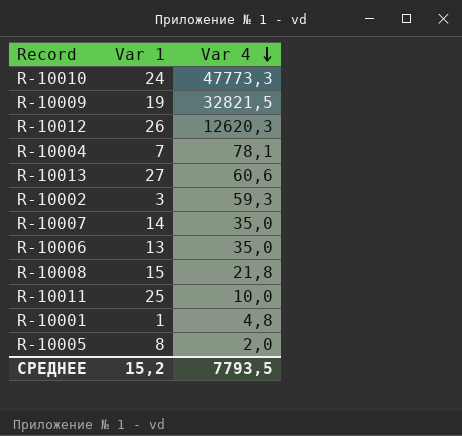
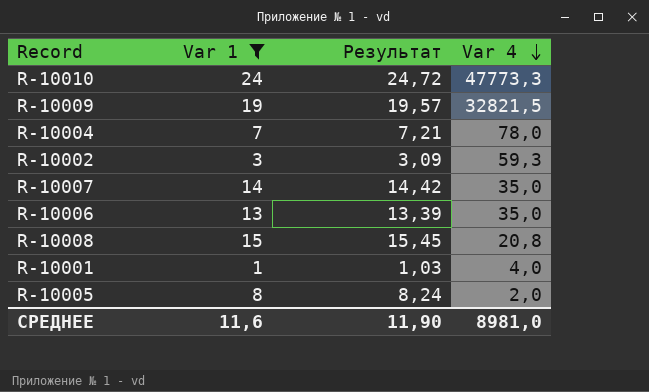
filter: none -> Var 1 <= 24
column Результат | formula: none -> [Var 1] * 1,03
R-10004 | Var 4: 78,1 -> 78,0
R-10008 | Var 4: 21,8 -> 20,8
R-10001 | Var 4: 4,8 -> 4,0
СРЕДНЕЕ | Var 1: 15,2 -> 11,6
СРЕДНЕЕ | Var 4: 7793,5 -> 8981,0

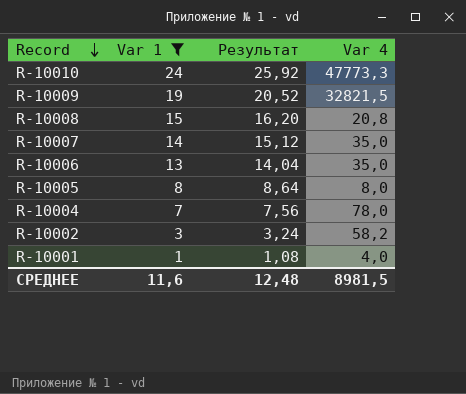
row order: Var 4 descending -> Record descending
column Результат | formula: [Var 1] * 1,03 -> [Var 1] * 1,08
R-10005 | Var 4: 2,0 -> 8,0
R-10002 | Var 4: 59,3 -> 58,2
СРЕДНЕЕ | Результат: 11,90 -> 12,48
СРЕДНЕЕ | Var 4: 8981,0 -> 8981,5

